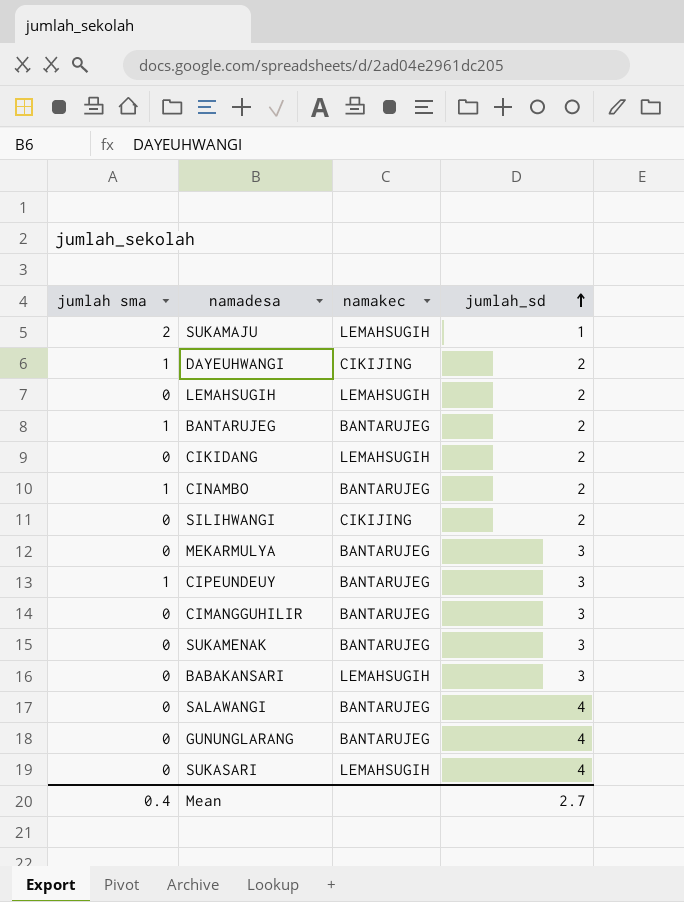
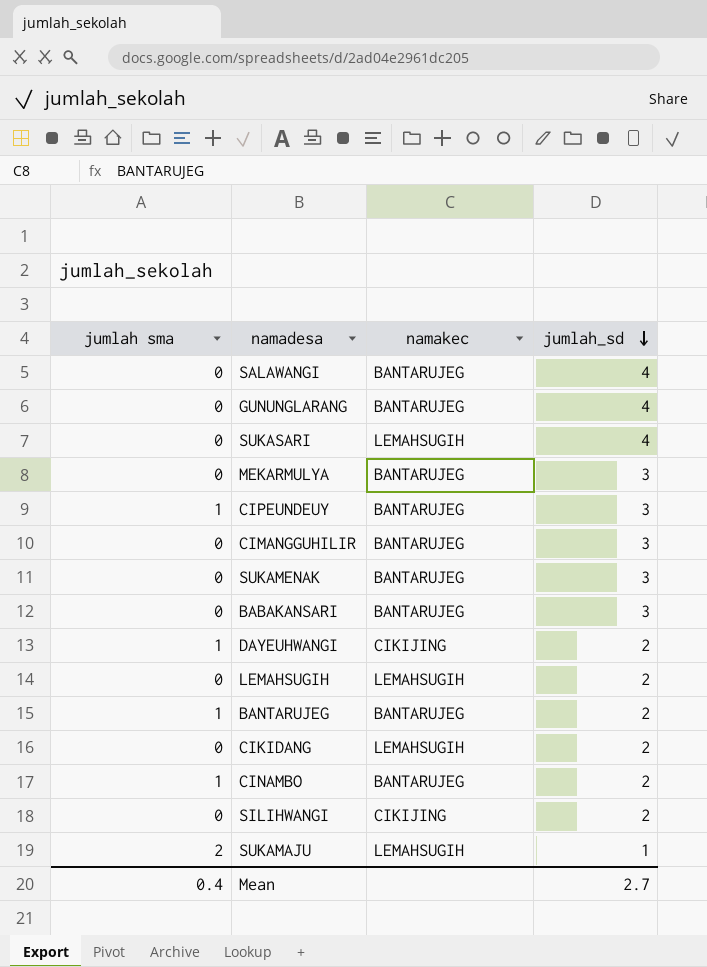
row order: jumlah_sd ascending -> jumlah_sd descending
BABAKANSARI | namakec: LEMAHSUGIH -> BANTARUJEG

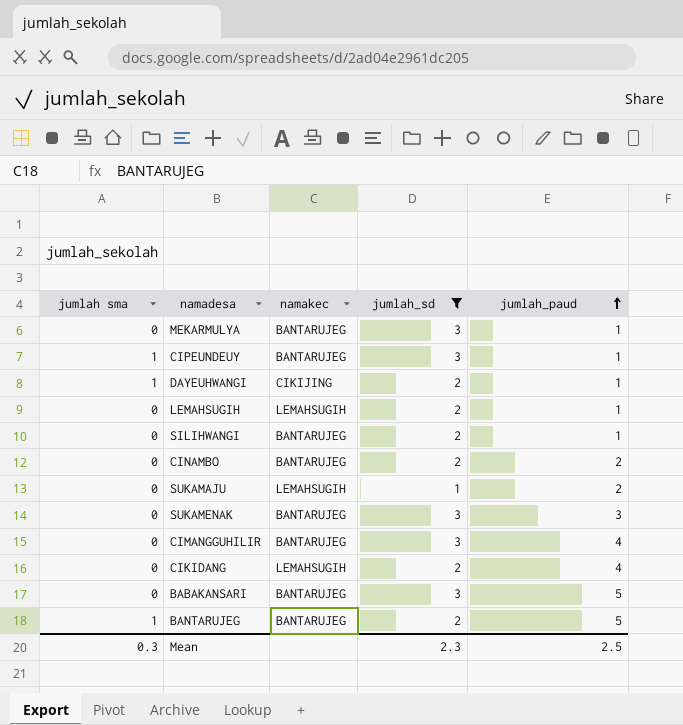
filter: none -> jumlah_sd != 4
row order: jumlah_sd descending -> jumlah_paud ascending
column jumlah_paud | position: none -> 5
SILIHWANGI | namakec: CIKIJING -> BANTARUJEG
CINAMBO | jumlah sma: 1 -> 0
SUKAMAJU | jumlah sma: 2 -> 0
Mean | jumlah sma: 0.4 -> 0.3
Mean | jumlah_sd: 2.7 -> 2.3

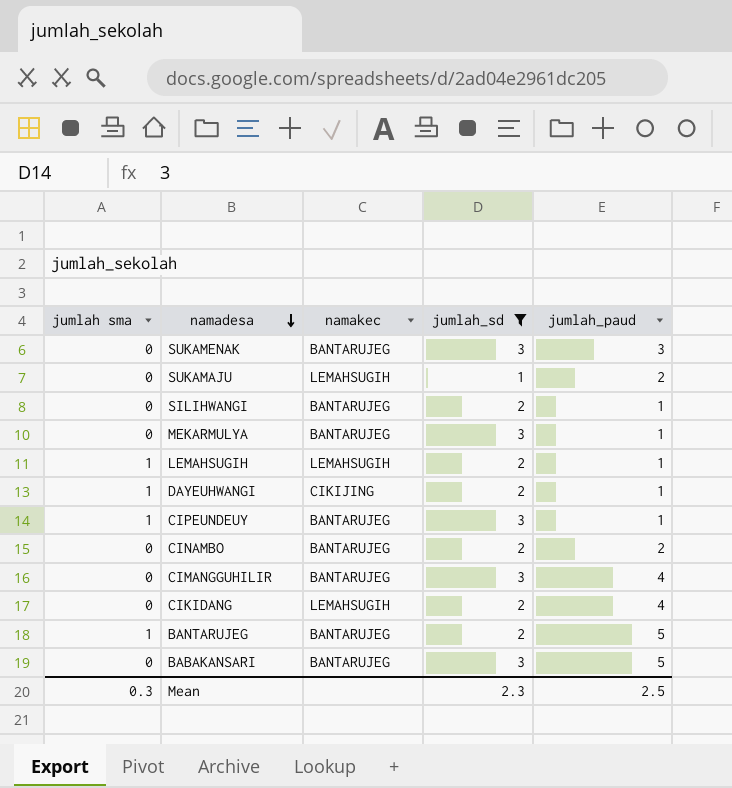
row order: jumlah_paud ascending -> namadesa descending
LEMAHSUGIH | jumlah sma: 0 -> 1

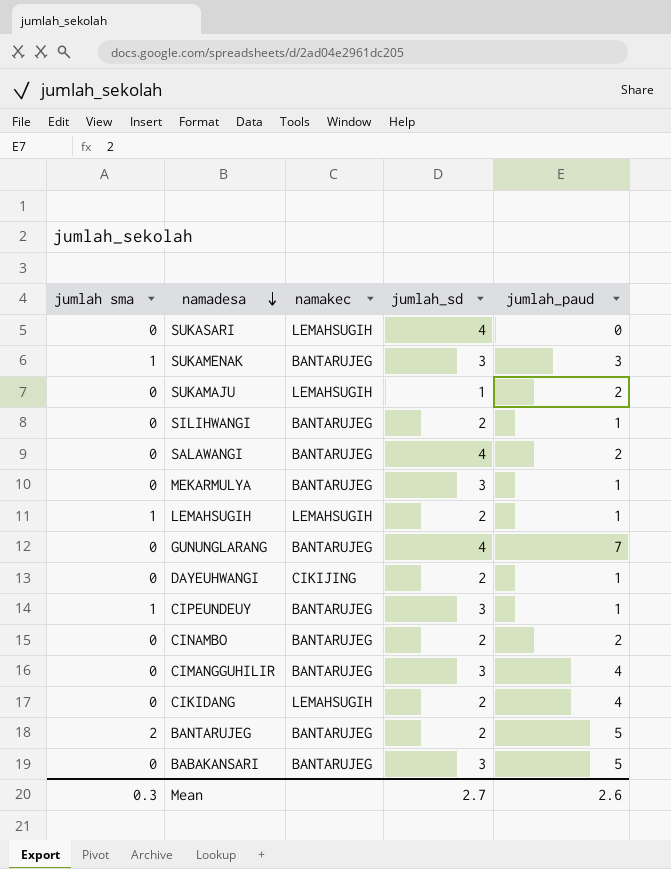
filter: jumlah_sd != 4 -> none
SUKAMENAK | jumlah sma: 0 -> 1
DAYEUHWANGI | jumlah sma: 1 -> 0
BANTARUJEG | jumlah sma: 1 -> 2
Mean | jumlah_sd: 2.3 -> 2.7
Mean | jumlah_paud: 2.5 -> 2.6

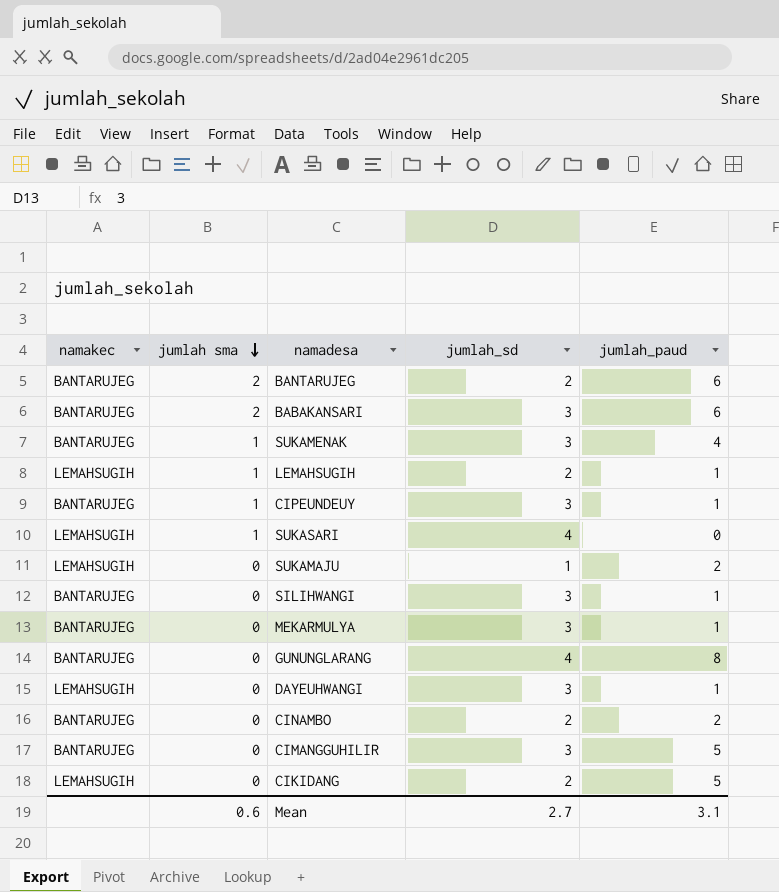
row order: namadesa descending -> jumlah sma descending
column namakec | position: 3 -> 1
row SALAWANGI: 0 | BANTARUJEG | 4 | 2 -> none
BANTARUJEG | jumlah_paud: 5 -> 6
BABAKANSARI | jumlah sma: 0 -> 2
BABAKANSARI | jumlah_paud: 5 -> 6
SUKAMENAK | jumlah_paud: 3 -> 4
SUKASARI | jumlah sma: 0 -> 1
SILIHWANGI | jumlah_sd: 2 -> 3
GUNUNGLARANG | jumlah_paud: 7 -> 8
DAYEUHWANGI | namakec: CIKIJING -> LEMAHSUGIH
DAYEUHWANGI | jumlah_sd: 2 -> 3
CIMANGGUHILIR | jumlah_paud: 4 -> 5
CIKIDANG | jumlah_paud: 4 -> 5
Mean | jumlah sma: 0.3 -> 0.6
Mean | jumlah_paud: 2.6 -> 3.1

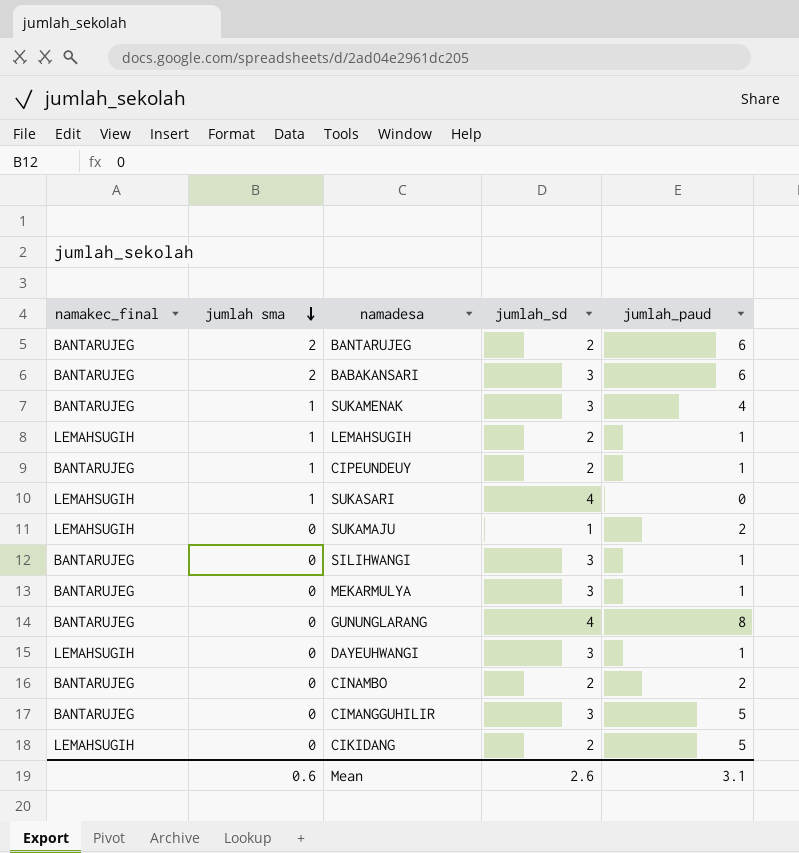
column name: namakec -> namakec_final
CIPEUNDEUY | jumlah_sd: 3 -> 2
Mean | jumlah_sd: 2.7 -> 2.6

